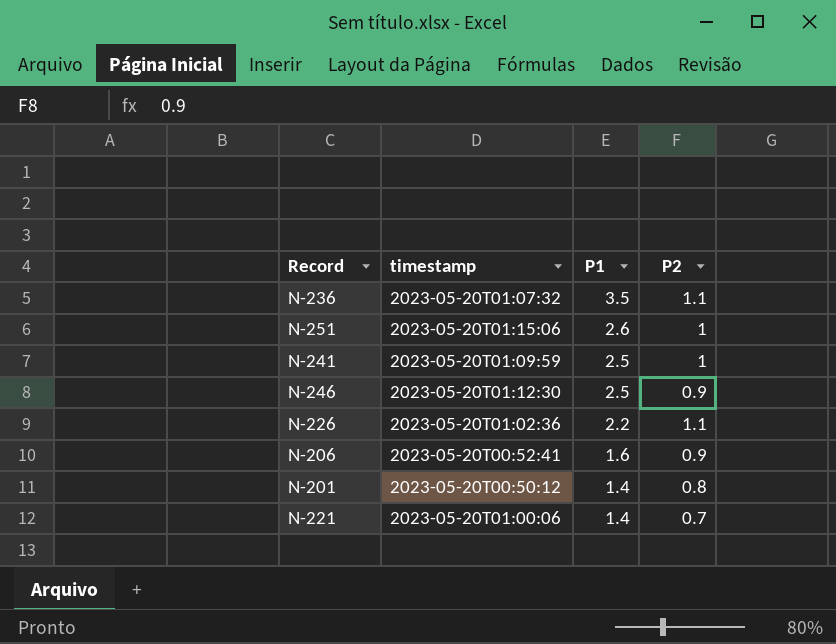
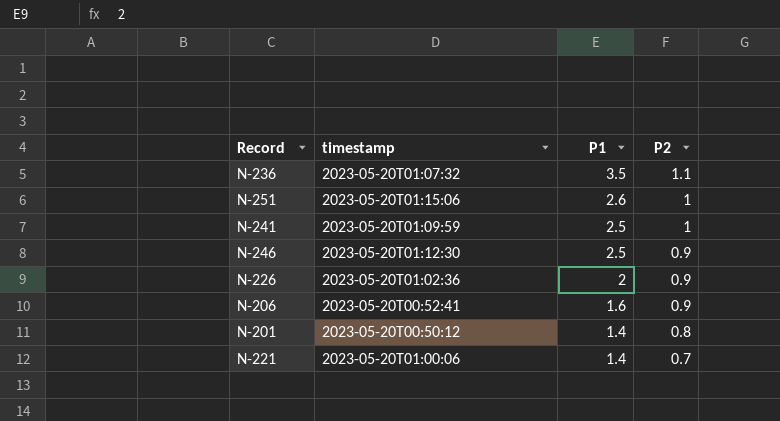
N-226 | P1: 2.2 -> 2
N-226 | P2: 1.1 -> 0.9

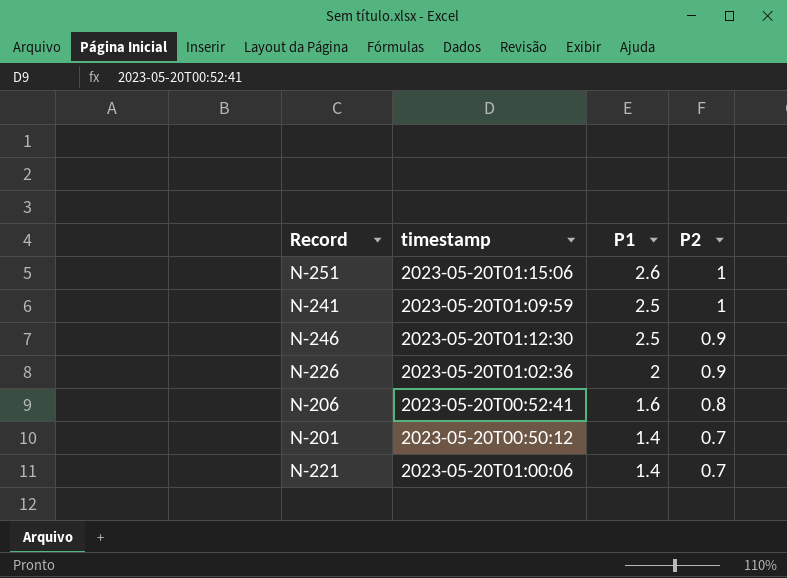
row N-236: 2023-05-20T01:07:32 | 3.5 | 1.1 -> none
N-206 | P2: 0.9 -> 0.8
N-201 | P2: 0.8 -> 0.7

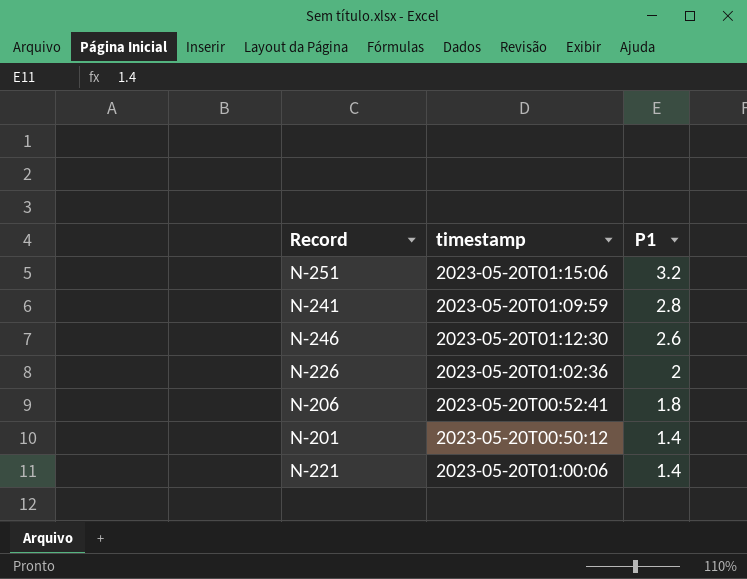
column P2 | position: 4 -> none
N-251 | P1: 2.6 -> 3.2
N-241 | P1: 2.5 -> 2.8
N-246 | P1: 2.5 -> 2.6
N-206 | P1: 1.6 -> 1.8

